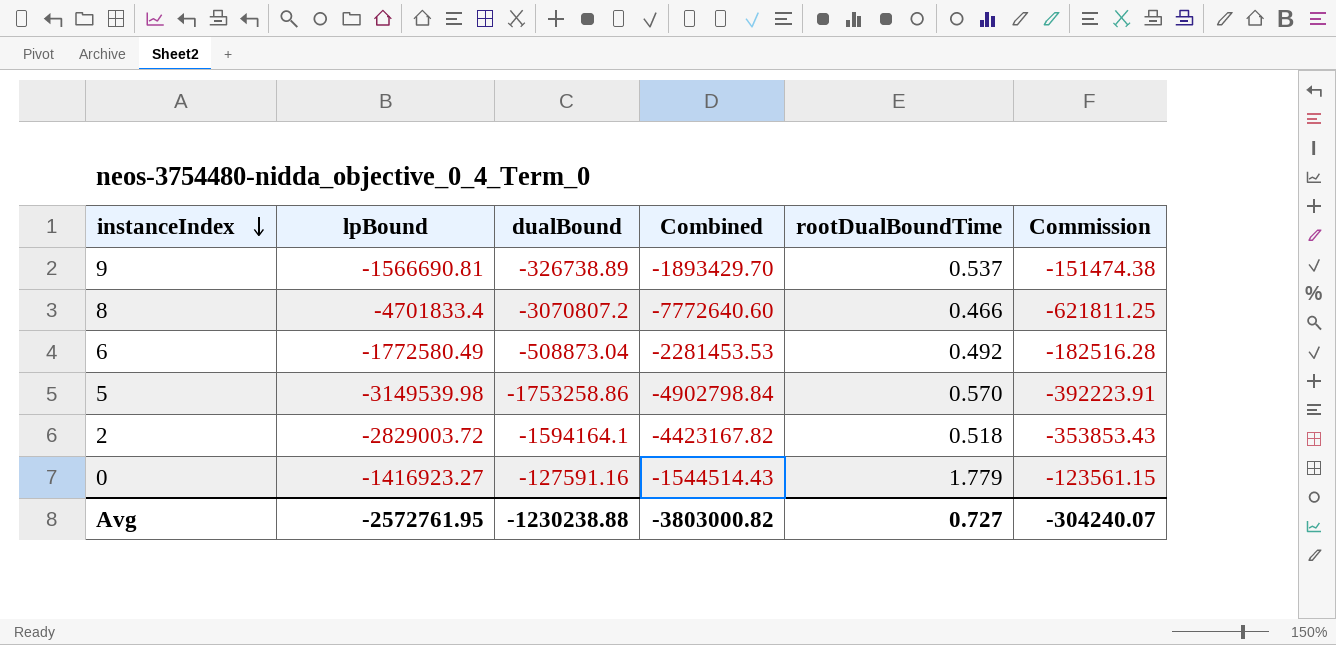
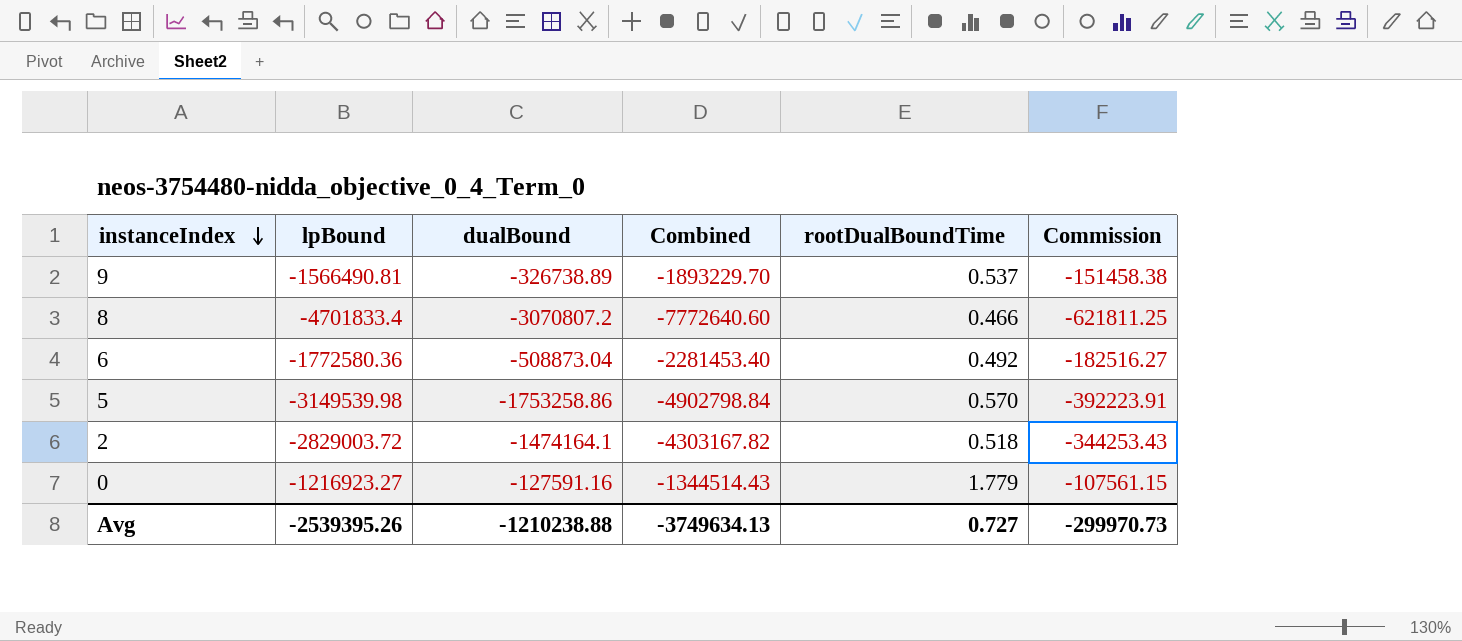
9 | lpBound: -1566690.81 -> -1566490.81
9 | Combined: -1893429.70 -> -1893229.70
9 | Commission: -151474.38 -> -151458.38
6 | lpBound: -1772580.49 -> -1772580.36
6 | Combined: -2281453.53 -> -2281453.40
6 | Commission: -182516.28 -> -182516.27
2 | dualBound: -1594164.1 -> -1474164.1
2 | Combined: -4423167.82 -> -4303167.82
2 | Commission: -353853.43 -> -344253.43
0 | lpBound: -1416923.27 -> -1216923.27
0 | Combined: -1544514.43 -> -1344514.43
0 | Commission: -123561.15 -> -107561.15
Avg | lpBound: -2572761.95 -> -2539395.26
Avg | dualBound: -1230238.88 -> -1210238.88
Avg | Combined: -3803000.82 -> -3749634.13
Avg | Commission: -304240.07 -> -299970.73

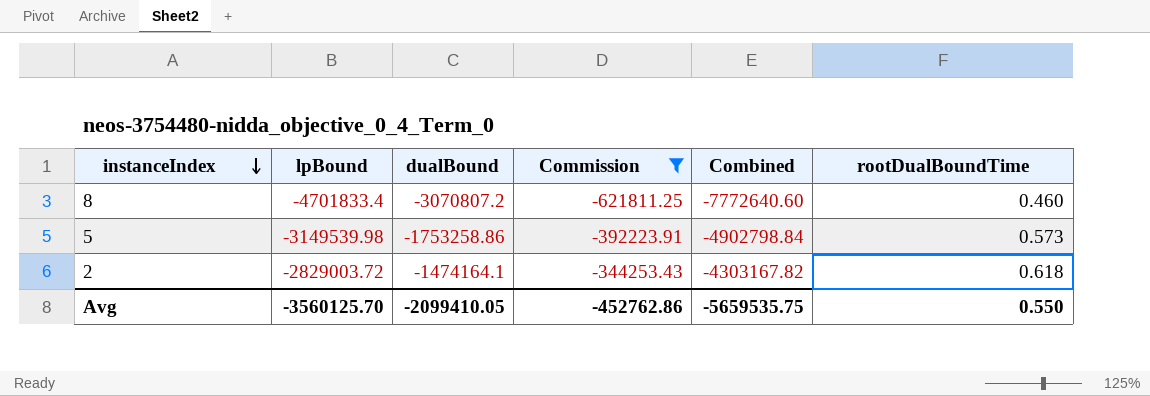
filter: none -> Commission <= -344253.43
column Commission | position: 6 -> 4
8 | rootDualBoundTime: 0.466 -> 0.460
5 | rootDualBoundTime: 0.570 -> 0.573
2 | rootDualBoundTime: 0.518 -> 0.618
Avg | lpBound: -2539395.26 -> -3560125.70
Avg | dualBound: -1210238.88 -> -2099410.05
Avg | Commission: -299970.73 -> -452762.86
Avg | Combined: -3749634.13 -> -5659535.75
Avg | rootDualBoundTime: 0.727 -> 0.550

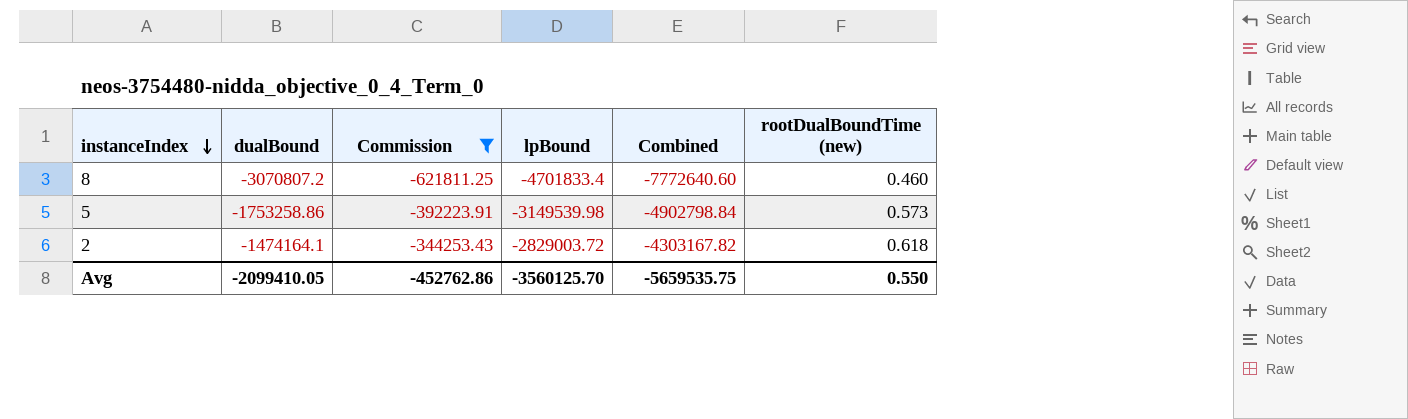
column lpBound | position: 2 -> 4
column name: rootDualBoundTime -> rootDualBoundTime (new)

